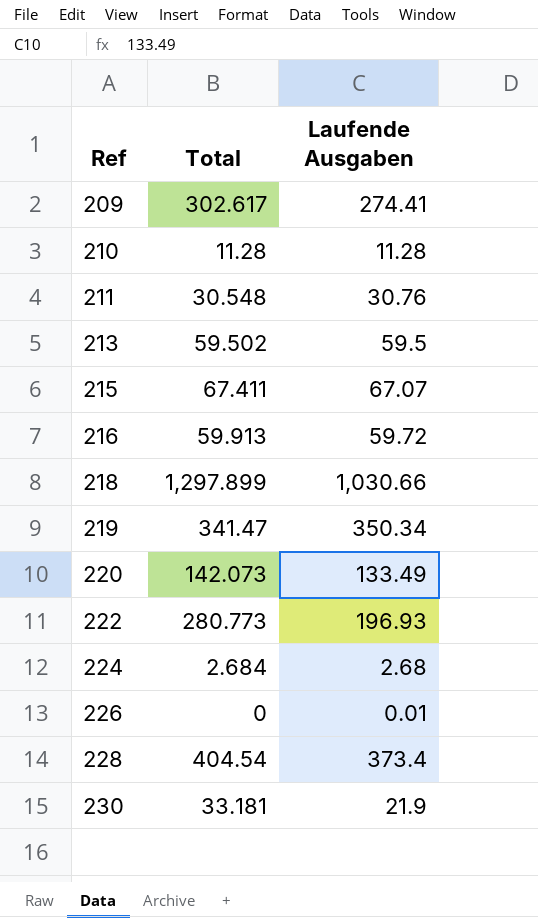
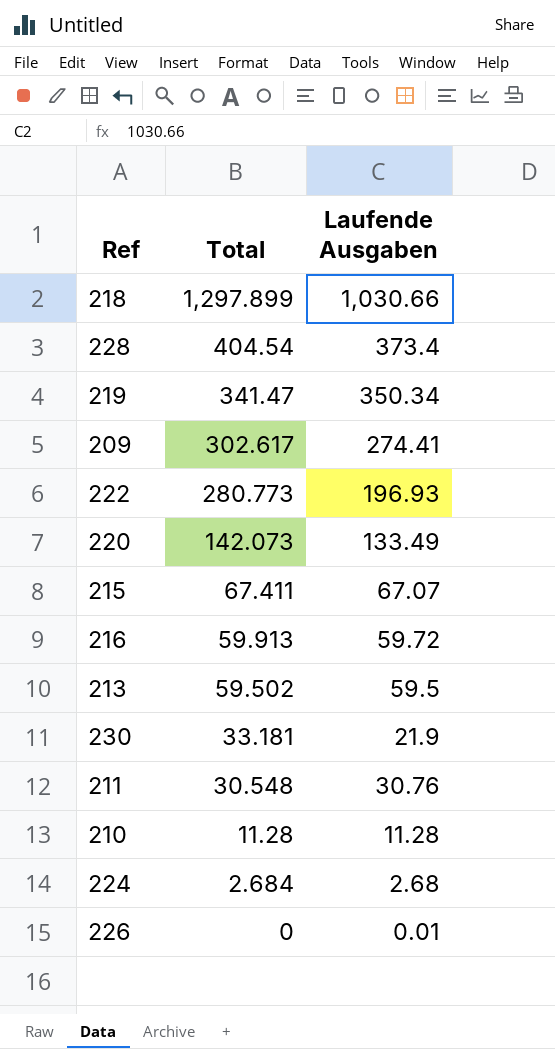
row order: Ref ascending -> Total descending

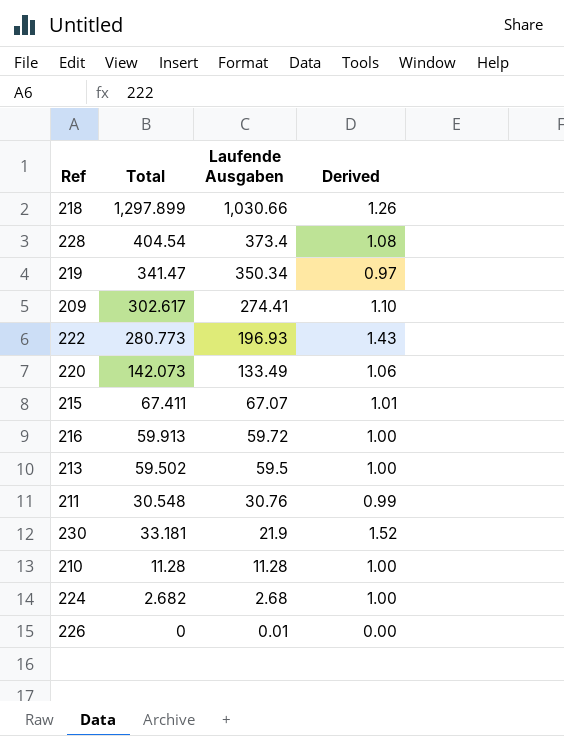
row order: Total descending -> Laufende Ausgaben descending
column Derived | formula: none -> [Total] / [Laufende Ausgaben]
224 | Total: 2.684 -> 2.682

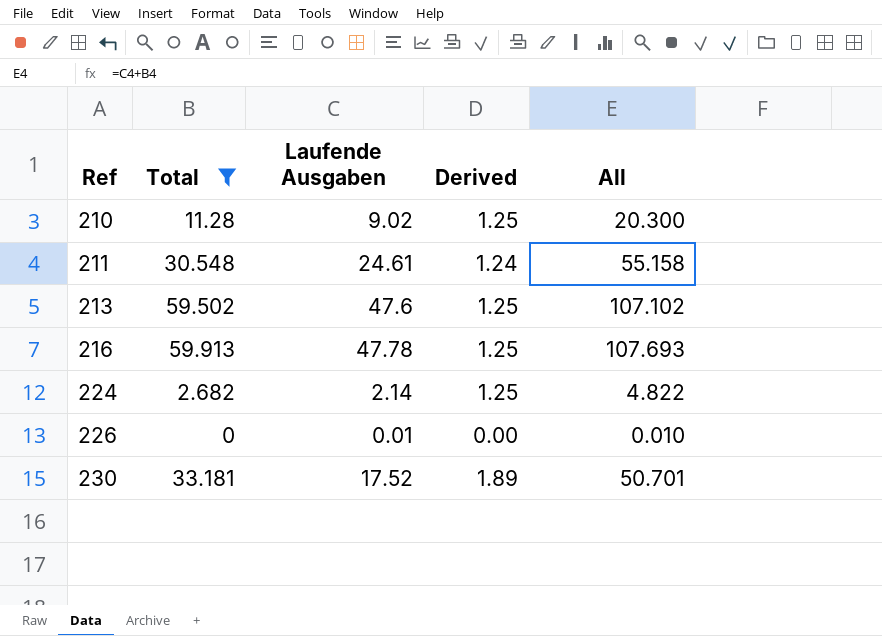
filter: none -> Total <= 59.913
row order: Laufende Ausgaben descending -> Ref ascending
column All | formula: none -> [Total] + [Laufende Ausgaben]
210 | Laufende Ausgaben: 11.28 -> 9.02
210 | Derived: 1.00 -> 1.25
211 | Laufende Ausgaben: 30.76 -> 24.61
211 | Derived: 0.99 -> 1.24
213 | Laufende Ausgaben: 59.5 -> 47.6
213 | Derived: 1.00 -> 1.25
216 | Laufende Ausgaben: 59.72 -> 47.78
216 | Derived: 1.00 -> 1.25
224 | Laufende Ausgaben: 2.68 -> 2.14
224 | Derived: 1.00 -> 1.25
230 | Laufende Ausgaben: 21.9 -> 17.52
230 | Derived: 1.52 -> 1.89

